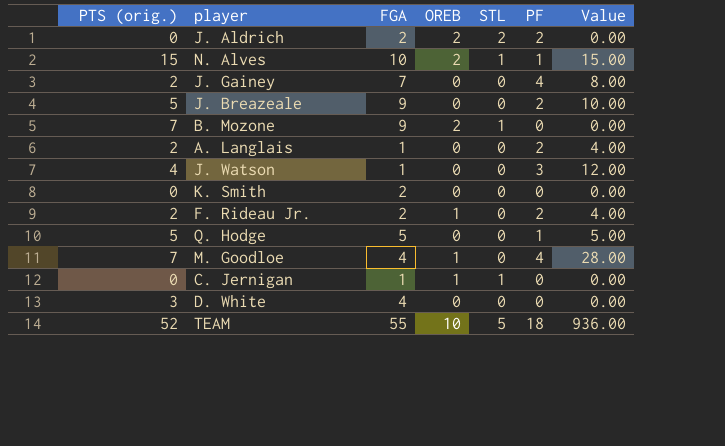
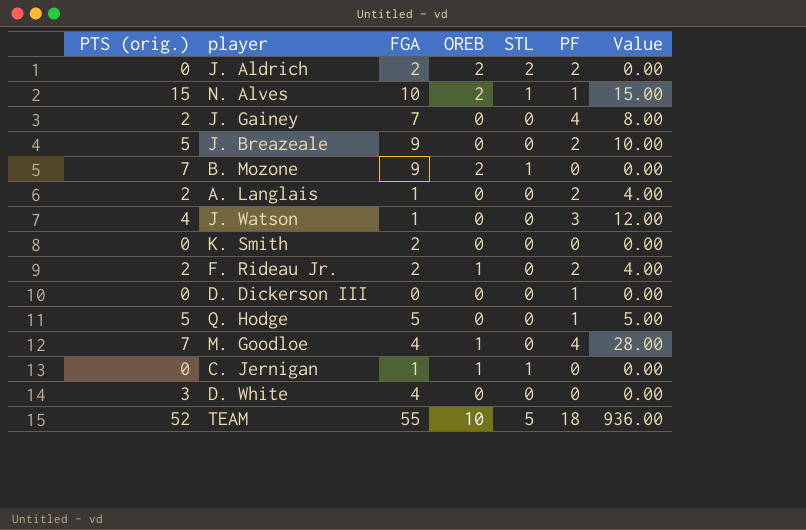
row D. Dickerson III: none -> 0 | 0 | 0 | 0 | 1 | 0.00

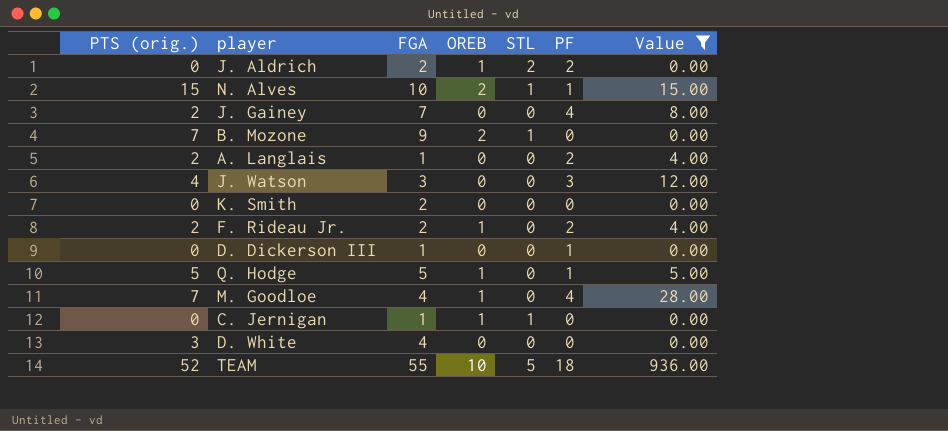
filter: none -> Value != 10.00
J. Aldrich | OREB: 2 -> 1
J. Watson | FGA: 1 -> 3
D. Dickerson III | FGA: 0 -> 1
Q. Hodge | OREB: 0 -> 1

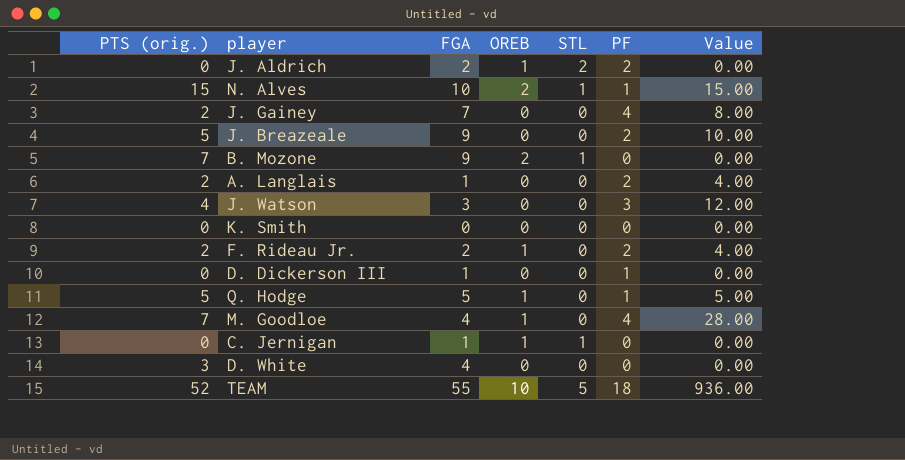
filter: Value != 10.00 -> none
K. Smith | FGA: 2 -> 0

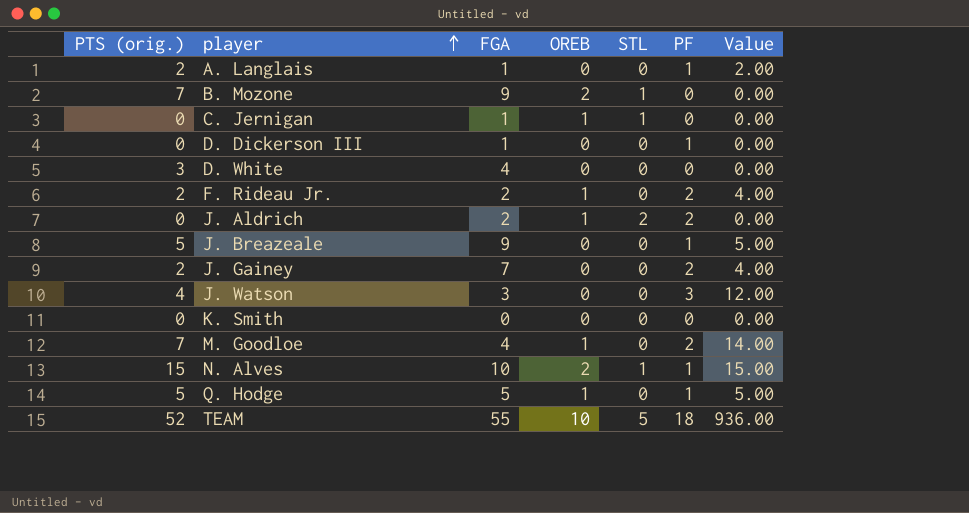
row order: none -> player ascending
A. Langlais | PF: 2 -> 1
A. Langlais | Value: 4.00 -> 2.00
J. Breazeale | PF: 2 -> 1
J. Breazeale | Value: 10.00 -> 5.00
J. Gainey | PF: 4 -> 2
J. Gainey | Value: 8.00 -> 4.00
M. Goodloe | PF: 4 -> 2
M. Goodloe | Value: 28.00 -> 14.00

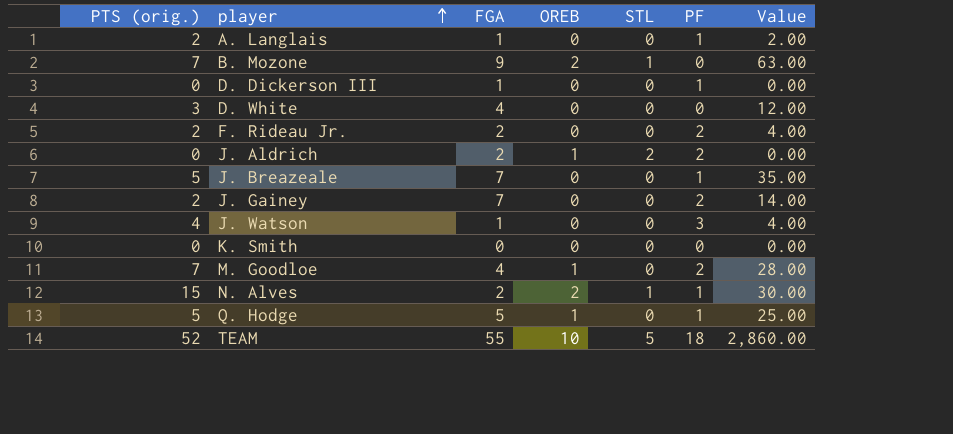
column Value | formula: [PTS (orig.)] * [PF] -> [PTS (orig.)] * [FGA]
row C. Jernigan: 0 | 1 | 1 | 1 | 0 | 0.00 -> none
F. Rideau Jr. | OREB: 1 -> 0
J. Breazeale | FGA: 9 -> 7
J. Watson | FGA: 3 -> 1
N. Alves | FGA: 10 -> 2

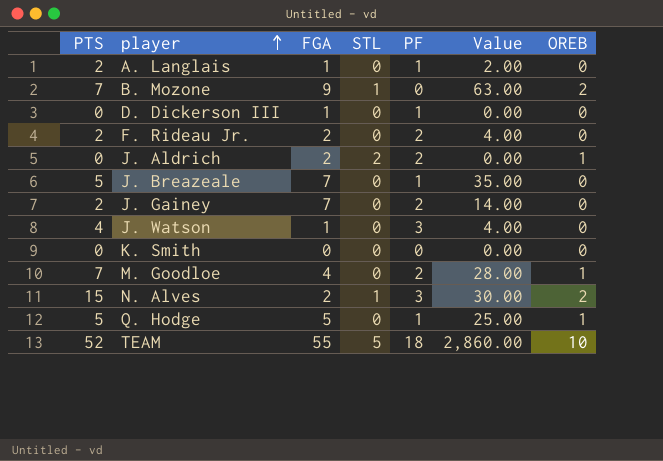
column name: PTS (orig.) -> PTS
column OREB | position: 4 -> 7
row D. White: 3 | 4 | 0 | 0 | 0 | 12.00 -> none
N. Alves | PF: 1 -> 3

